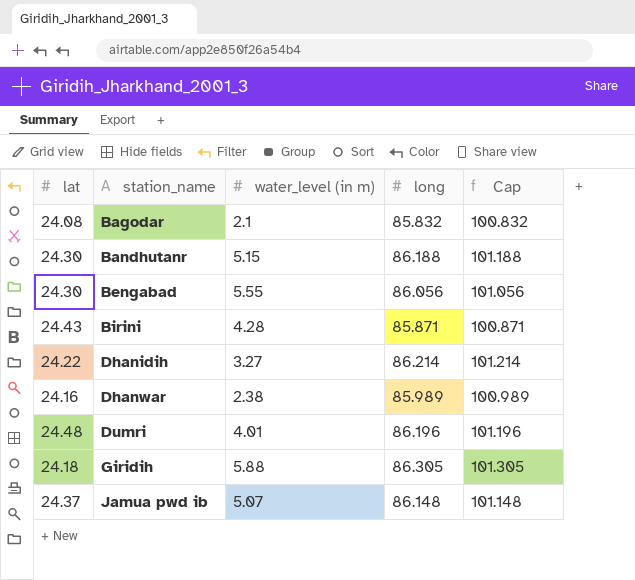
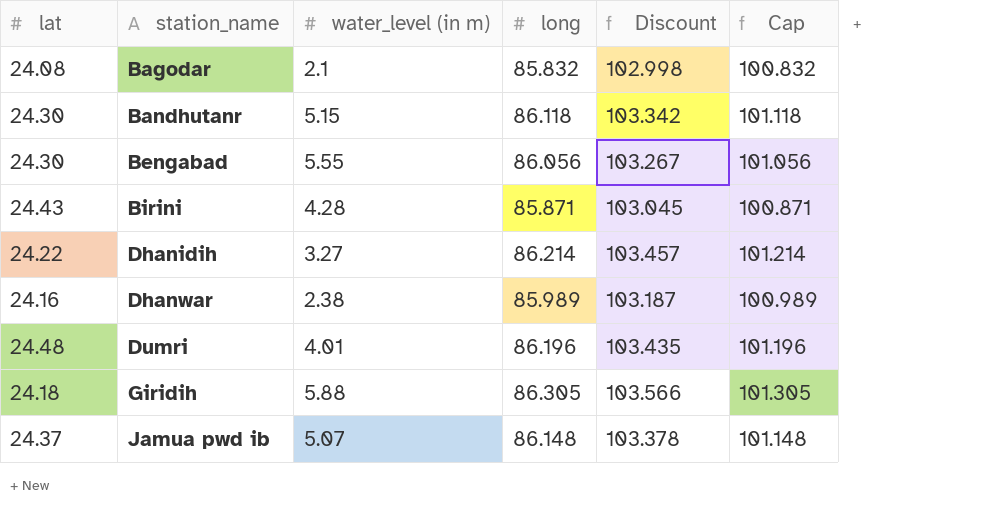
column Discount | formula: none -> [long] * 1.2
Bandhutanr | long: 86.188 -> 86.118
Bandhutanr | Cap: 101.188 -> 101.118

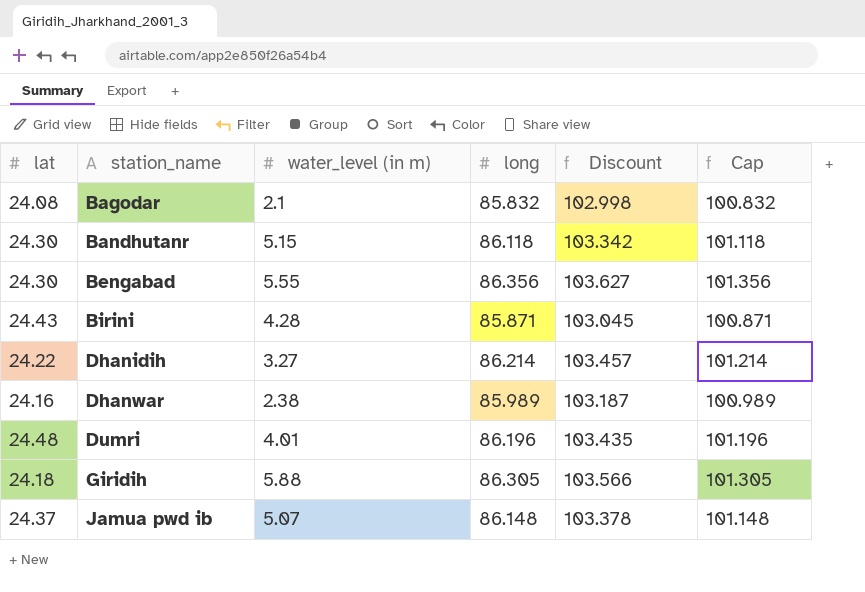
Bengabad | long: 86.056 -> 86.356
Bengabad | Discount: 103.267 -> 103.627
Bengabad | Cap: 101.056 -> 101.356

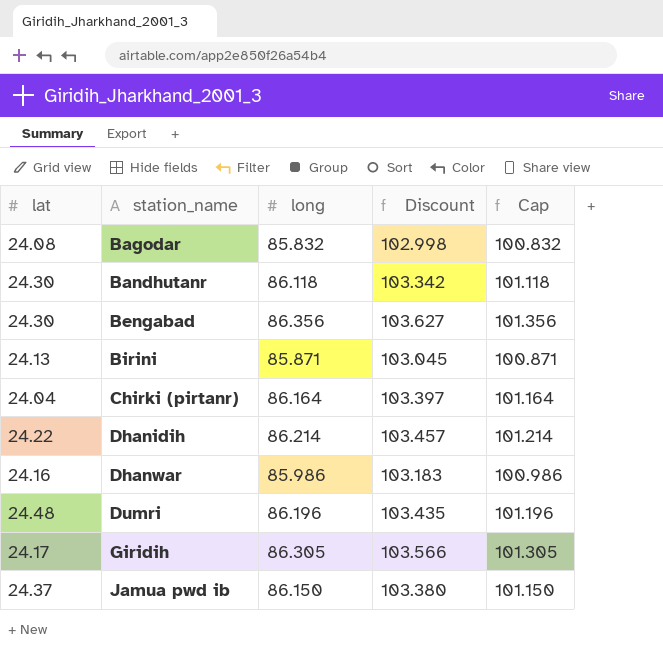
column water_level (in m) | position: 3 -> none
Birini | lat: 24.43 -> 24.13
row Chirki (pirtanr): none -> 24.04 | 86.164 | 103.397 | 101.164
Dhanwar | long: 85.989 -> 85.986
Dhanwar | Discount: 103.187 -> 103.183
Dhanwar | Cap: 100.989 -> 100.986
Giridih | lat: 24.18 -> 24.17
Jamua pwd ib | long: 86.148 -> 86.150
Jamua pwd ib | Discount: 103.378 -> 103.380
Jamua pwd ib | Cap: 101.148 -> 101.150

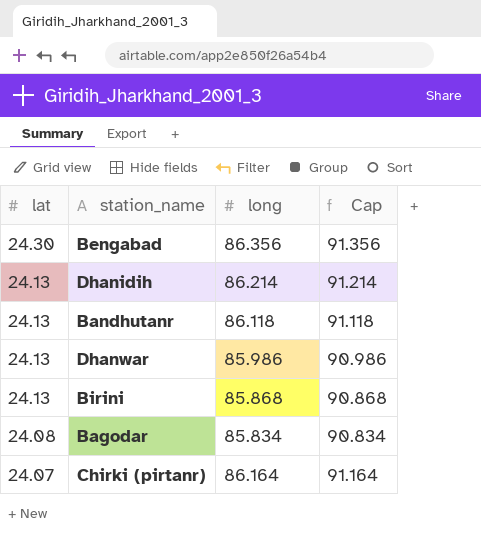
row order: station_name ascending -> lat descending
column Discount | formula: [long] * 1.2 -> none
column Cap | formula: [long] + 15 -> [long] + 5
row Dumri: 24.48 | 86.196 | 103.435 | 101.196 -> none
row Giridih: 24.17 | 86.305 | 103.566 | 101.305 -> none
row Jamua pwd ib: 24.37 | 86.150 | 103.380 | 101.150 -> none
Dhanidih | lat: 24.22 -> 24.13
Bandhutanr | lat: 24.30 -> 24.13
Dhanwar | lat: 24.16 -> 24.13
Birini | long: 85.871 -> 85.868
Bagodar | long: 85.832 -> 85.834
Chirki (pirtanr) | lat: 24.04 -> 24.07

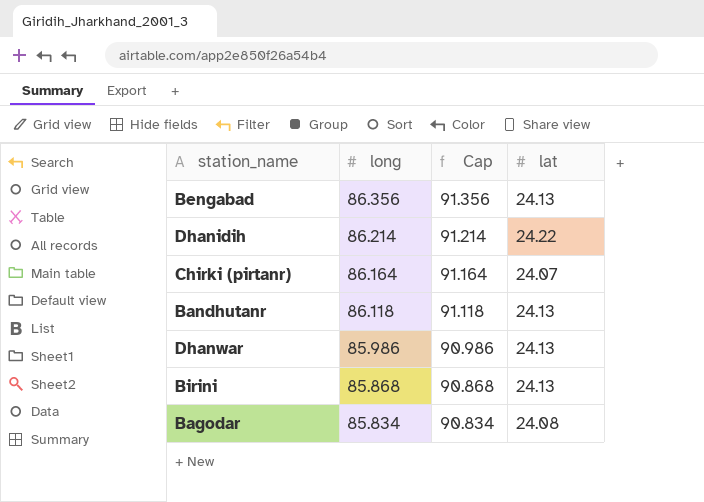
row order: lat descending -> long descending
column lat | position: 1 -> 4
Bengabad | lat: 24.30 -> 24.13
Dhanidih | lat: 24.13 -> 24.22

